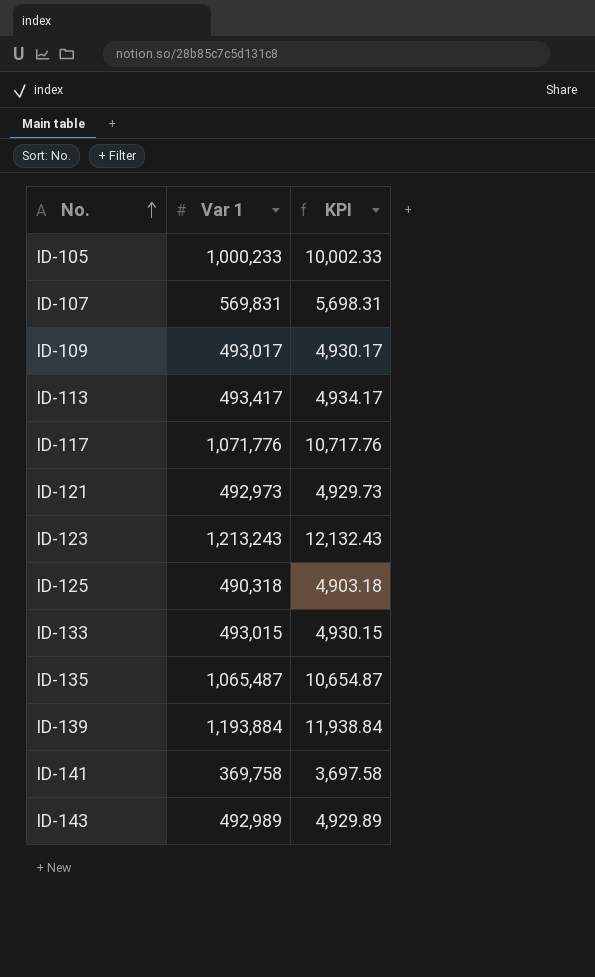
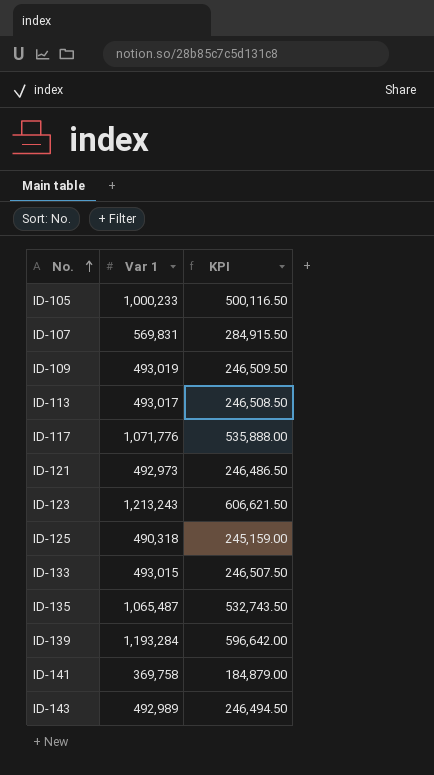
column KPI | formula: [Var 1] * 0.01 -> [Var 1] * 0.5
ID-109 | Var 1: 493,017 -> 493,019
ID-113 | Var 1: 493,417 -> 493,017
ID-139 | Var 1: 1,193,884 -> 1,193,284

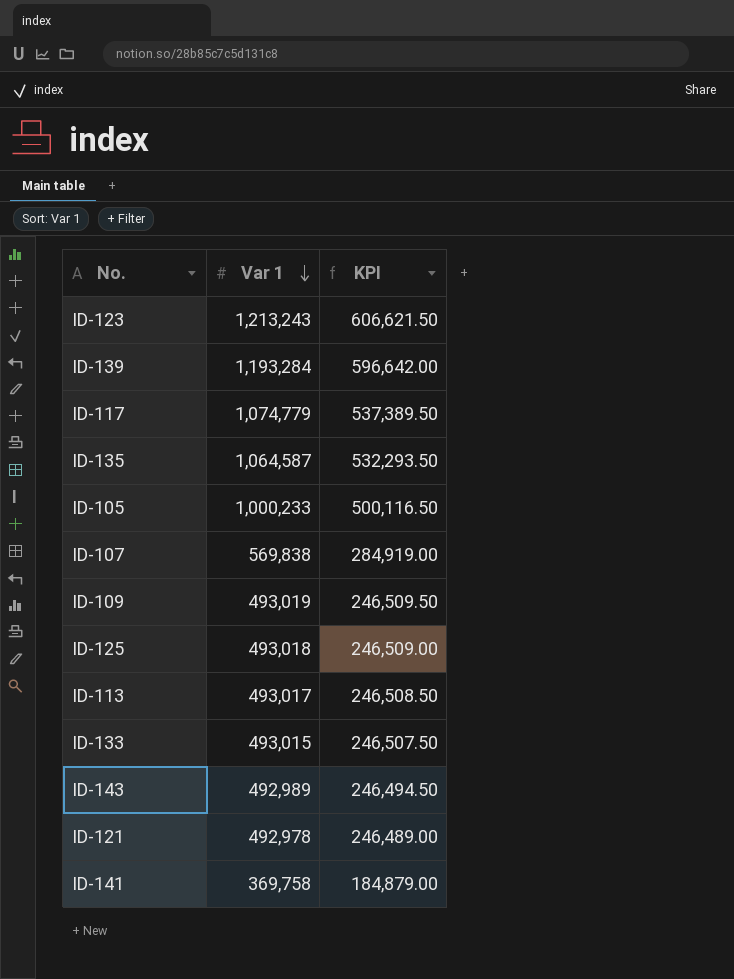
row order: No. ascending -> Var 1 descending
ID-117 | Var 1: 1,071,776 -> 1,074,779
ID-117 | KPI: 535,888.00 -> 537,389.50
ID-135 | Var 1: 1,065,487 -> 1,064,587
ID-135 | KPI: 532,743.50 -> 532,293.50
ID-107 | Var 1: 569,831 -> 569,838
ID-107 | KPI: 284,915.50 -> 284,919.00
ID-125 | Var 1: 490,318 -> 493,018
ID-125 | KPI: 245,159.00 -> 246,509.00
ID-121 | Var 1: 492,973 -> 492,978
ID-121 | KPI: 246,486.50 -> 246,489.00

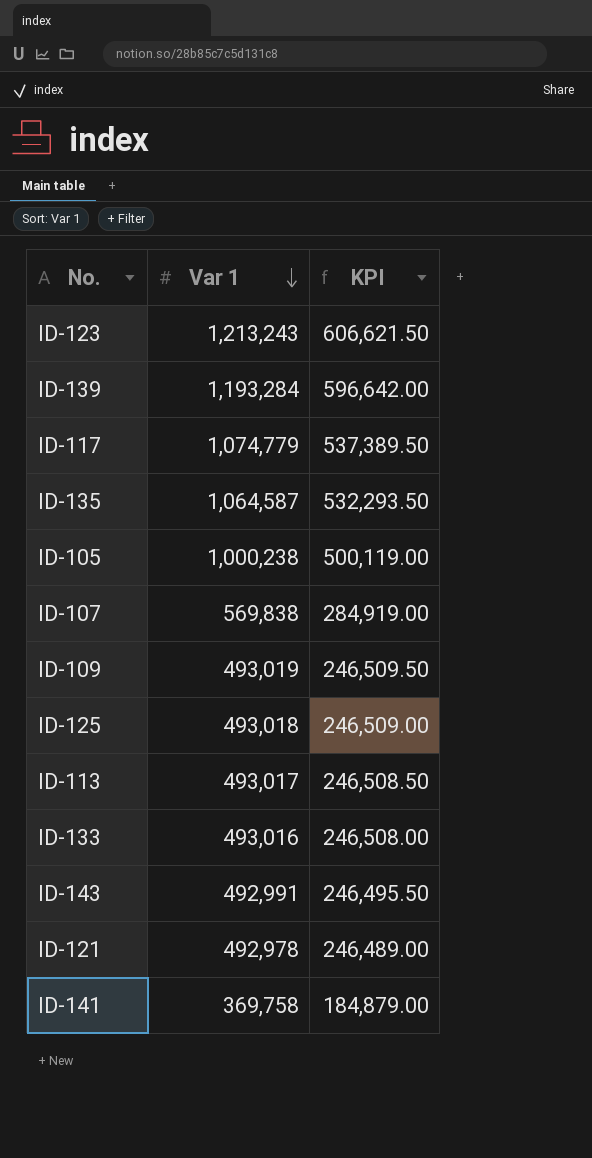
ID-105 | Var 1: 1,000,233 -> 1,000,238
ID-105 | KPI: 500,116.50 -> 500,119.00
ID-133 | Var 1: 493,015 -> 493,016
ID-133 | KPI: 246,507.50 -> 246,508.00
ID-143 | Var 1: 492,989 -> 492,991
ID-143 | KPI: 246,494.50 -> 246,495.50

